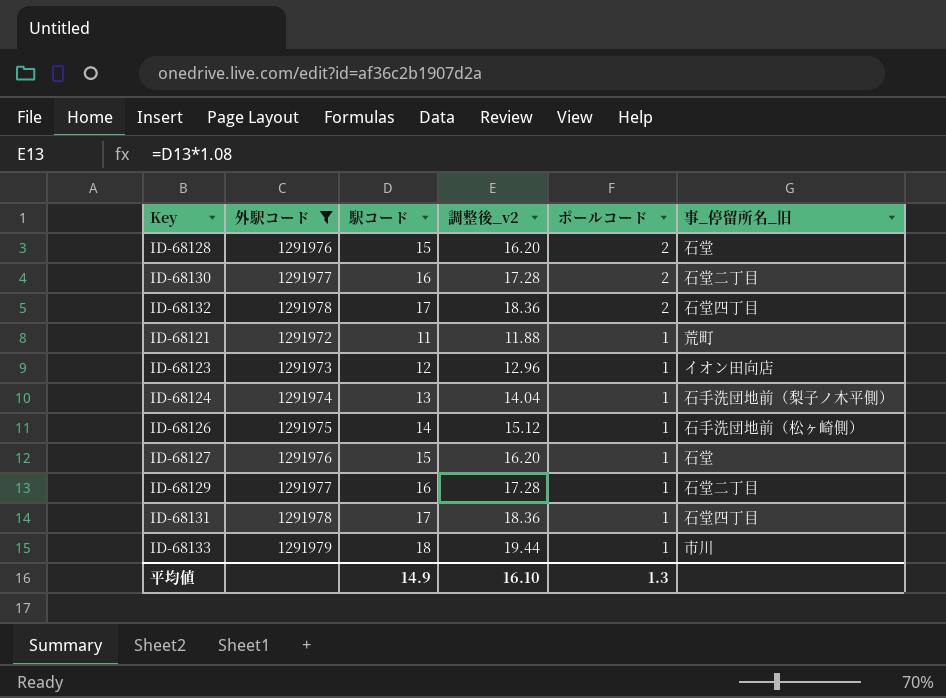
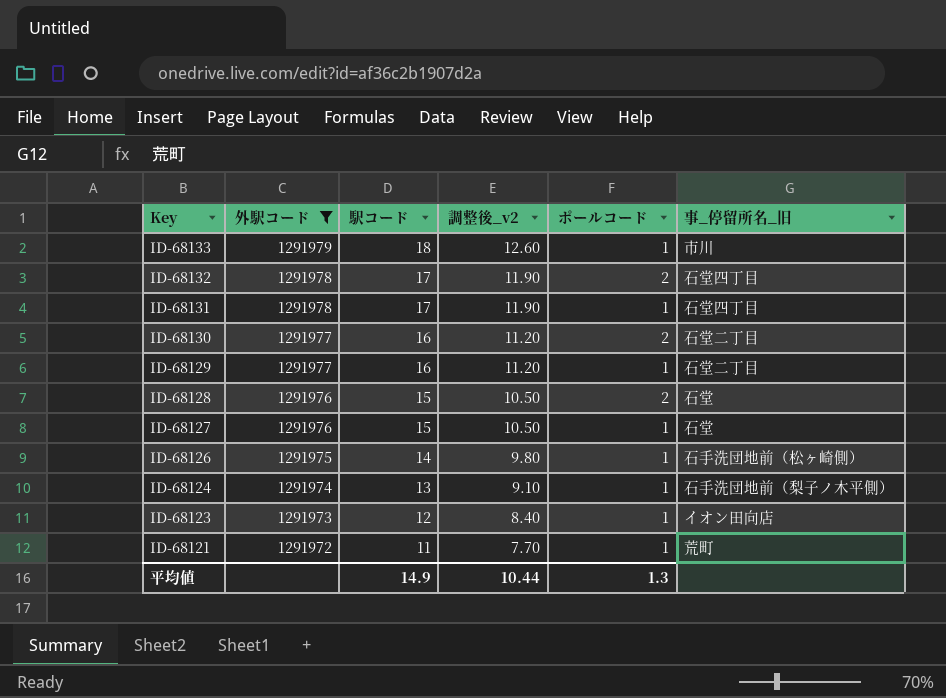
row order: ポールコード descending -> Key descending
column 調整後_v2 | formula: [駅コード] * 1.08 -> [駅コード] * 0.7
平均値 | 調整後_v2: 16.10 -> 10.44

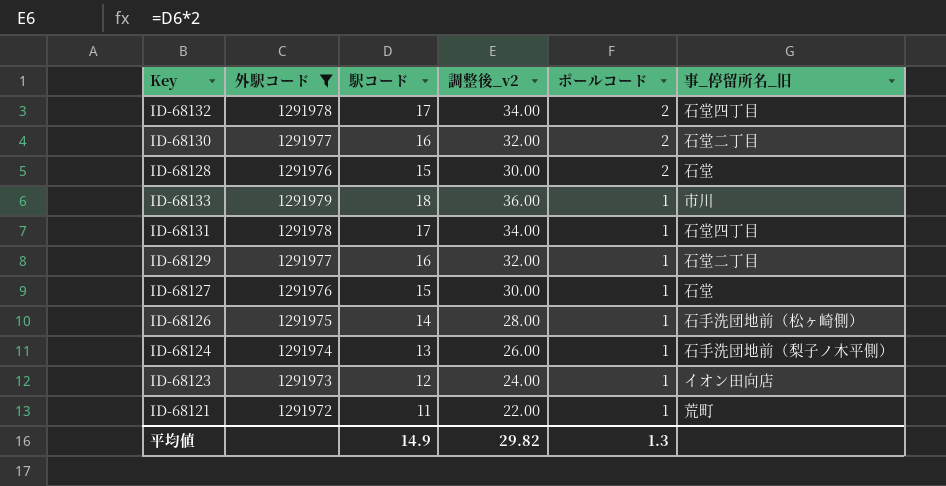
row order: Key descending -> ポールコード descending
column 調整後_v2 | formula: [駅コード] * 0.7 -> [駅コード] * 2
平均値 | 調整後_v2: 10.44 -> 29.82

